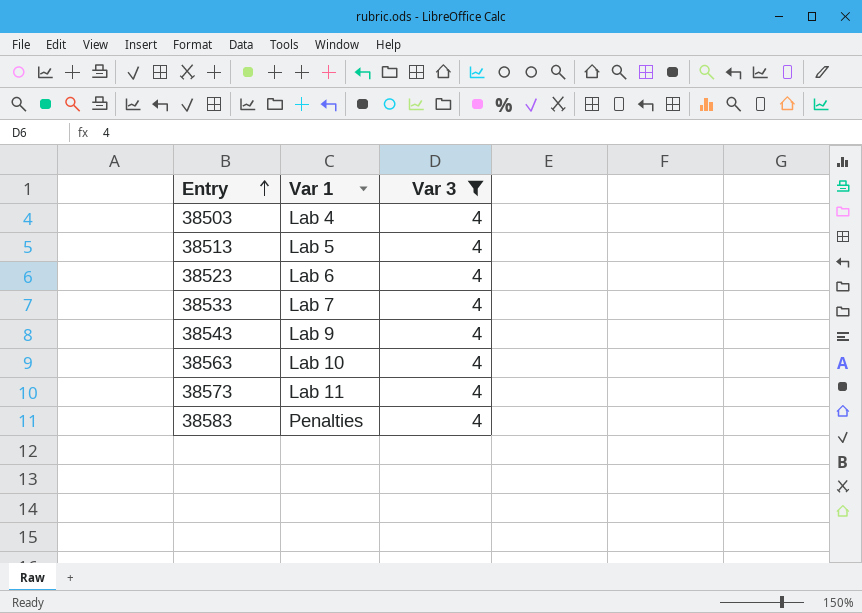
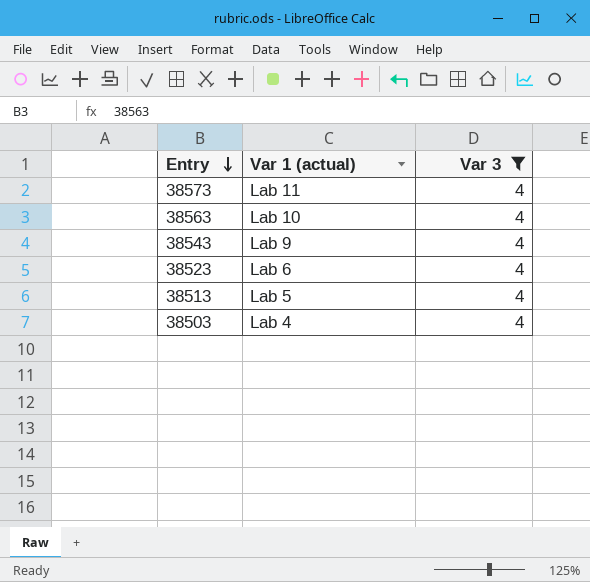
row order: Entry ascending -> Entry descending
column name: Var 1 -> Var 1 (actual)
row 38533: Lab 7 | 4 -> none
row 38583: Penalties | 4 -> none

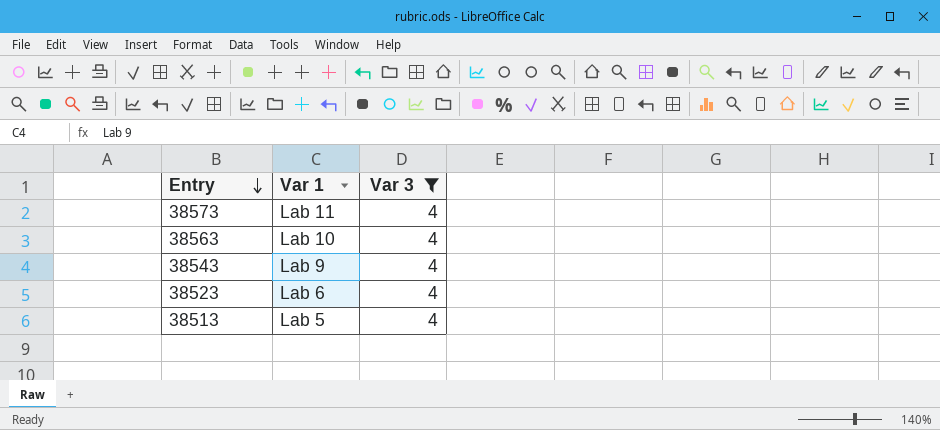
column name: Var 1 (actual) -> Var 1
row 38503: Lab 4 | 4 -> none

